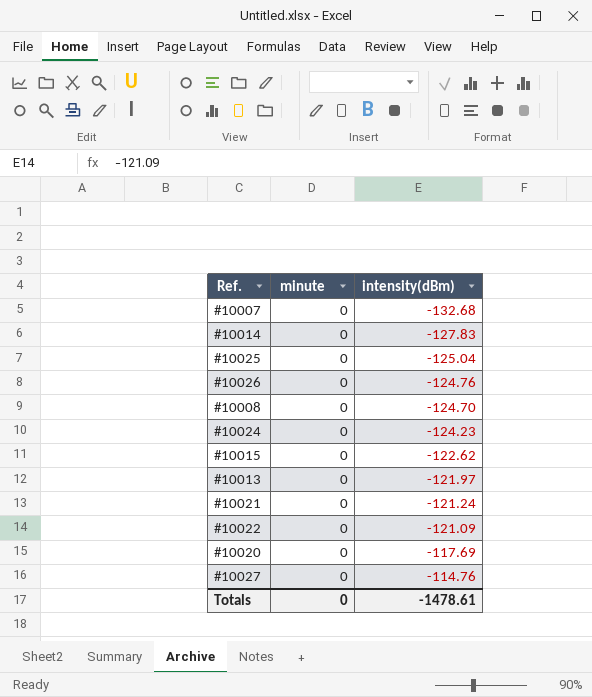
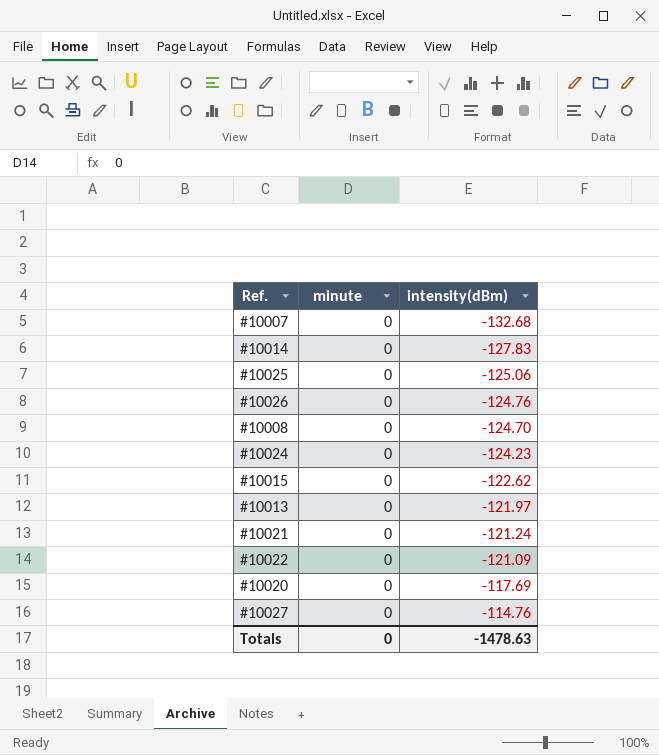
#10025 | intensity(dBm): -125.04 -> -125.06
Totals | intensity(dBm): -1478.61 -> -1478.63

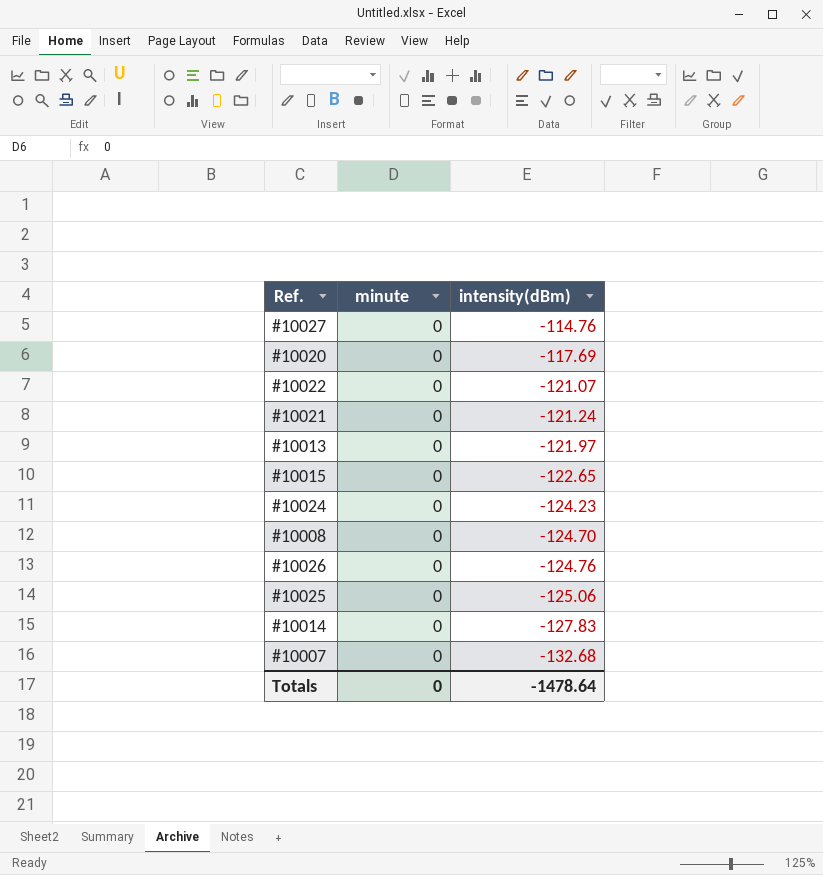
row order: intensity(dBm) ascending -> intensity(dBm) descending
#10022 | intensity(dBm): -121.09 -> -121.07
#10015 | intensity(dBm): -122.62 -> -122.65
Totals | intensity(dBm): -1478.63 -> -1478.64

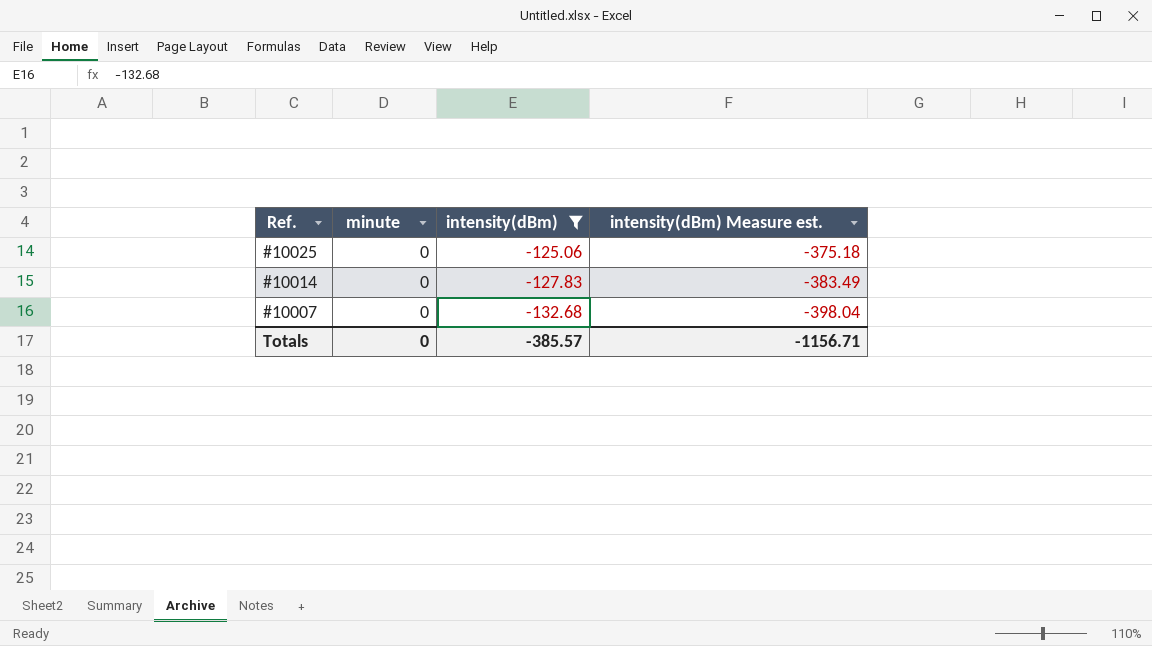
filter: none -> intensity(dBm) <= -125.06
column intensity(dBm) Measure est. | formula: none -> [intensity(dBm)] * 3
Totals | intensity(dBm): -1478.64 -> -385.57

